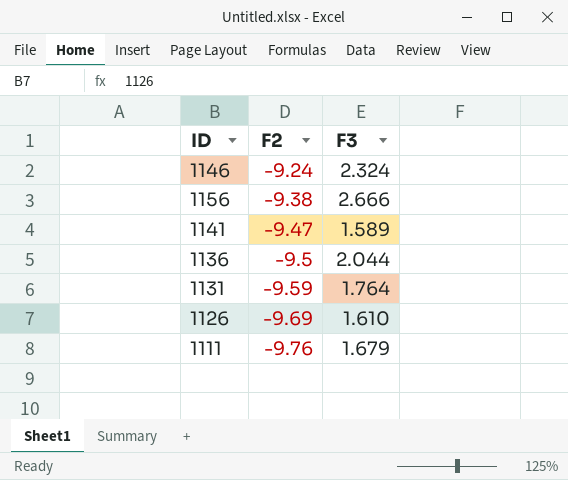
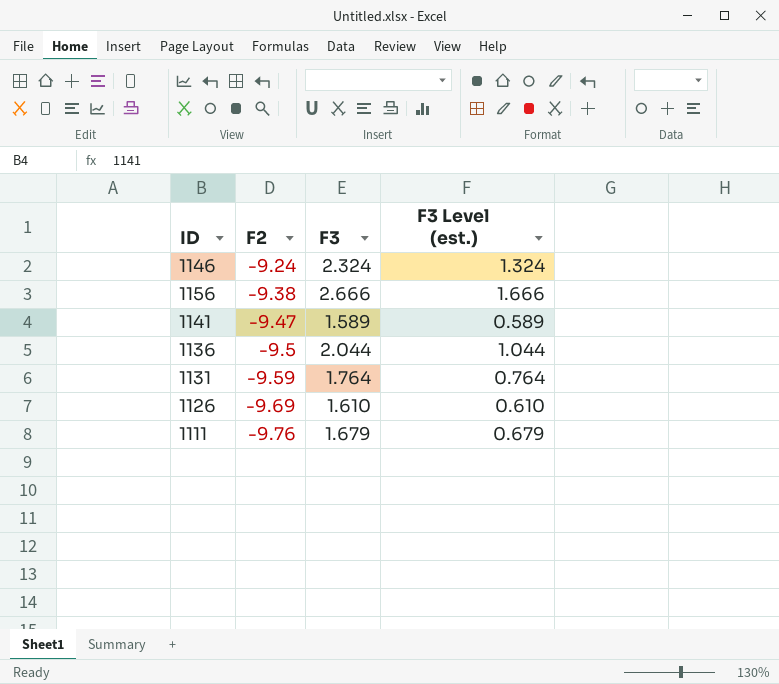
column F3 Level (est.) | formula: none -> [F3] - 1

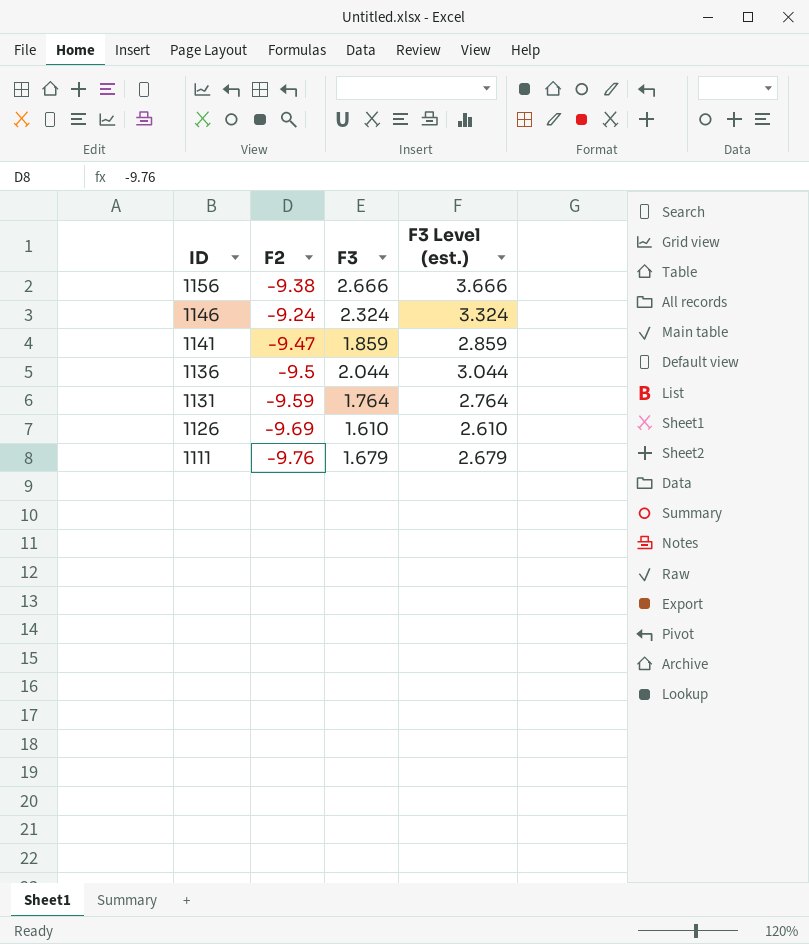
row order: F2 descending -> ID descending
column F3 Level (est.) | formula: [F3] - 1 -> [F3] + 1
1141 | F3: 1.589 -> 1.859

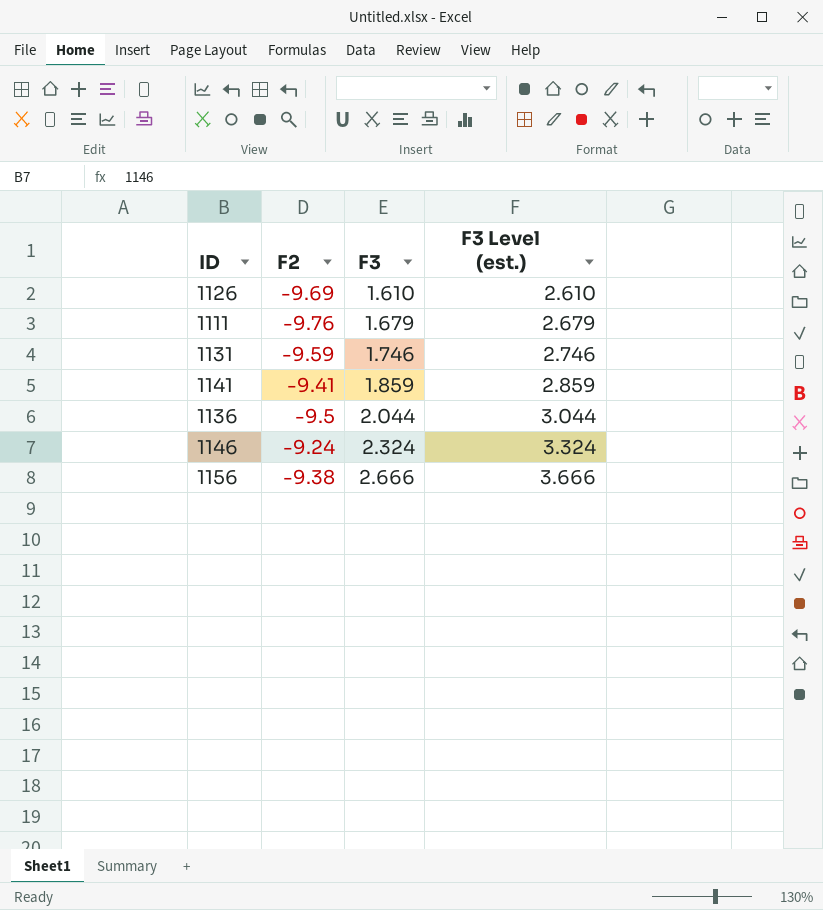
row order: ID descending -> F3 ascending
1131 | F3: 1.764 -> 1.746
1131 | F3 Level (est.): 2.764 -> 2.746
1141 | F2: -9.47 -> -9.41

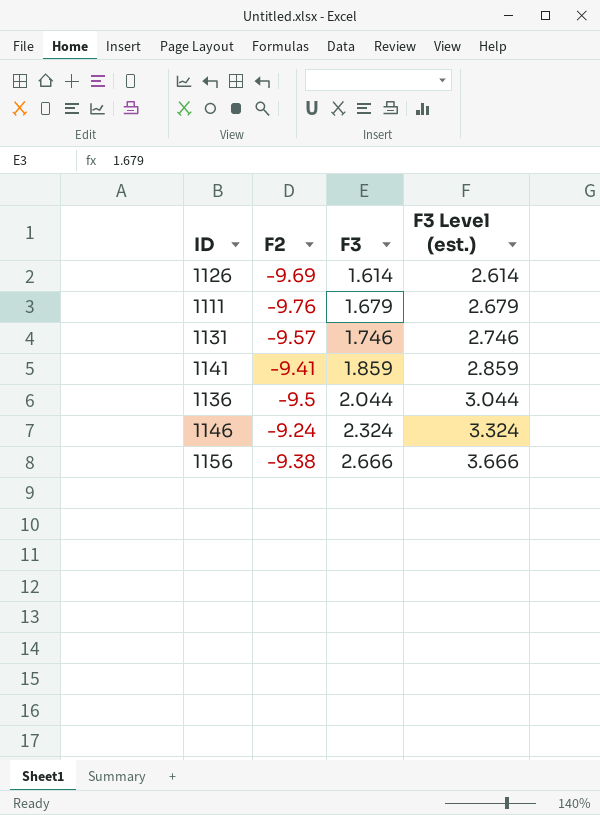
1126 | F3: 1.610 -> 1.614
1126 | F3 Level (est.): 2.610 -> 2.614
1131 | F2: -9.59 -> -9.57

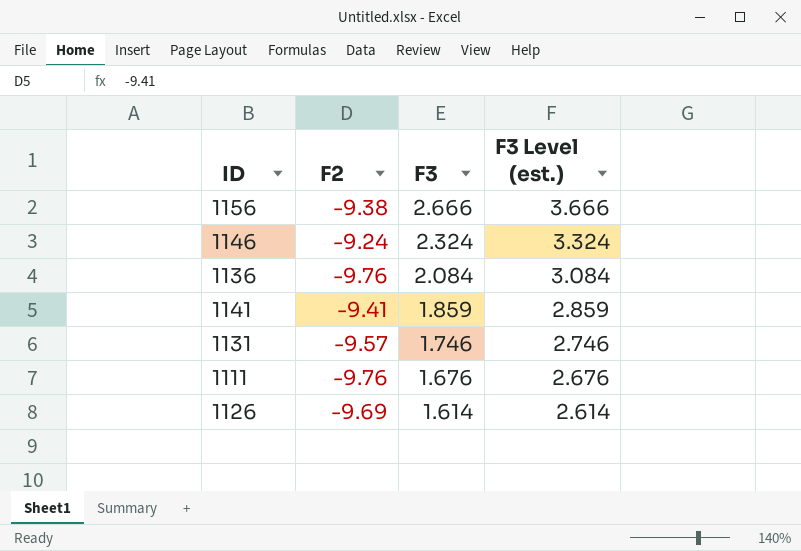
row order: F3 ascending -> F3 descending
1136 | F2: -9.5 -> -9.76
1136 | F3: 2.044 -> 2.084
1136 | F3 Level (est.): 3.044 -> 3.084
1111 | F3: 1.679 -> 1.676
1111 | F3 Level (est.): 2.679 -> 2.676

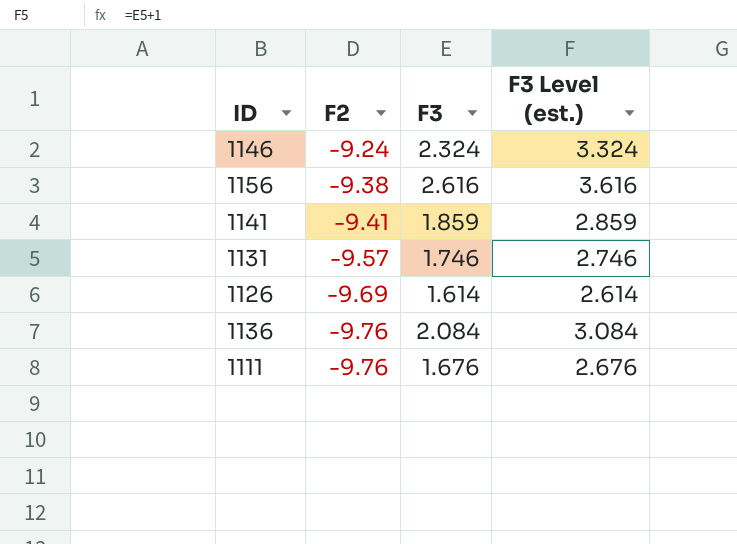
row order: F3 descending -> F2 descending
1156 | F3: 2.666 -> 2.616
1156 | F3 Level (est.): 3.666 -> 3.616

